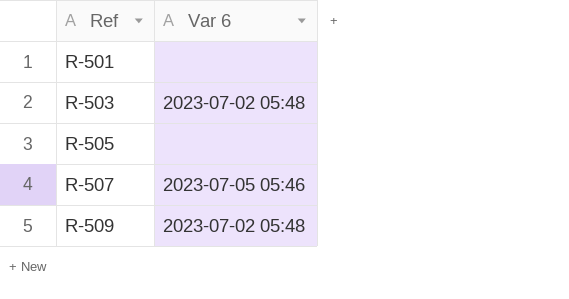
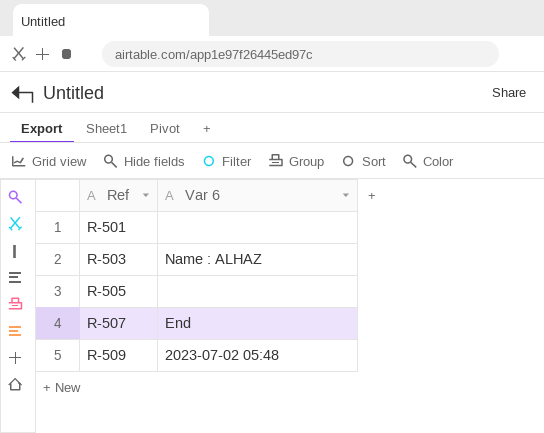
R-503 | Var 6: 2023-07-02 05:48 -> Name : ALHAZ
R-507 | Var 6: 2023-07-05 05:46 -> End

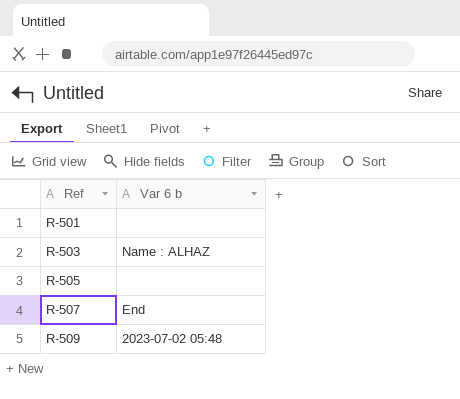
column name: Var 6 -> Var 6 b

